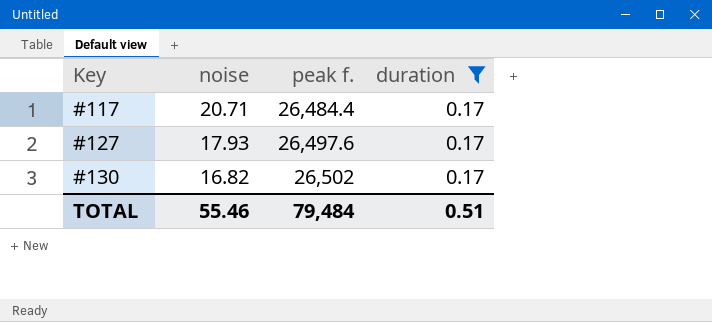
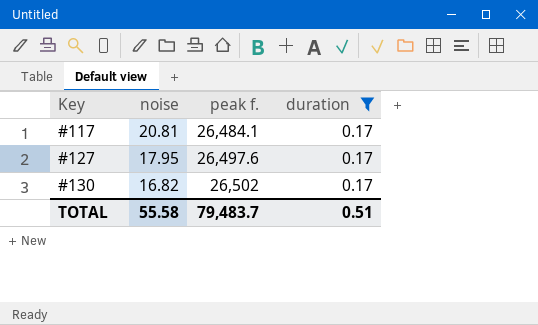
#117 | noise: 20.71 -> 20.81
#117 | peak f.: 26,484.4 -> 26,484.1
#127 | noise: 17.93 -> 17.95
TOTAL | noise: 55.46 -> 55.58
TOTAL | peak f.: 79,484 -> 79,483.7

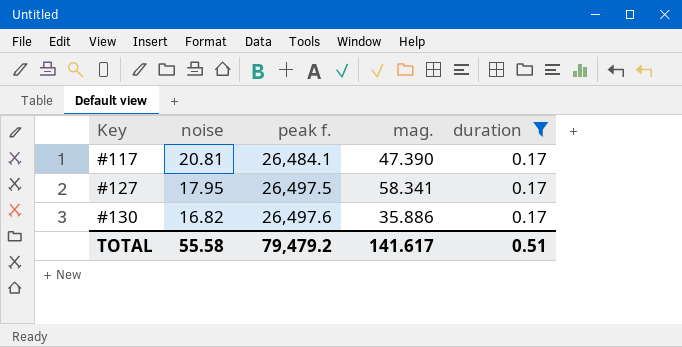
column mag. | position: none -> 4
#127 | peak f.: 26,497.6 -> 26,497.5
#130 | peak f.: 26,502 -> 26,497.6
TOTAL | peak f.: 79,483.7 -> 79,479.2

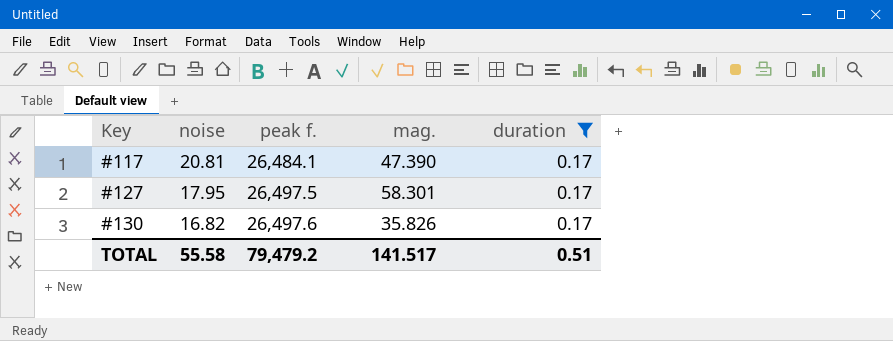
#127 | mag.: 58.341 -> 58.301
#130 | mag.: 35.886 -> 35.826
TOTAL | mag.: 141.617 -> 141.517

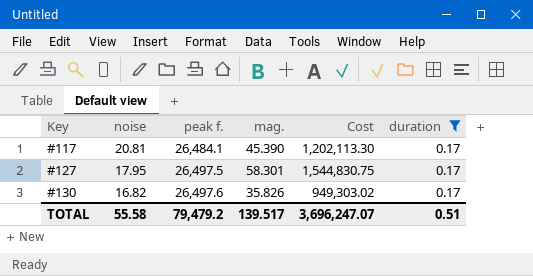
column Cost | formula: none -> [peak f.] * [mag.]
#117 | mag.: 47.390 -> 45.390
TOTAL | mag.: 141.517 -> 139.517

